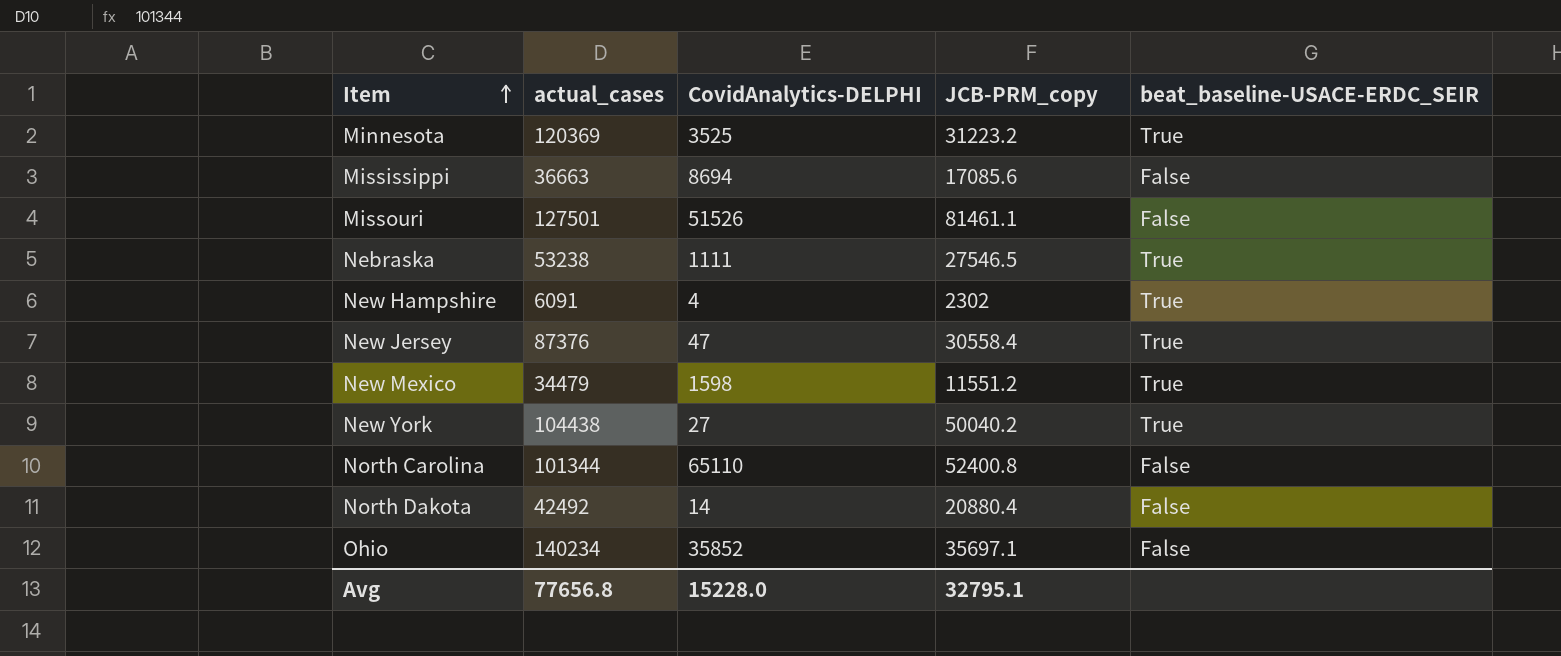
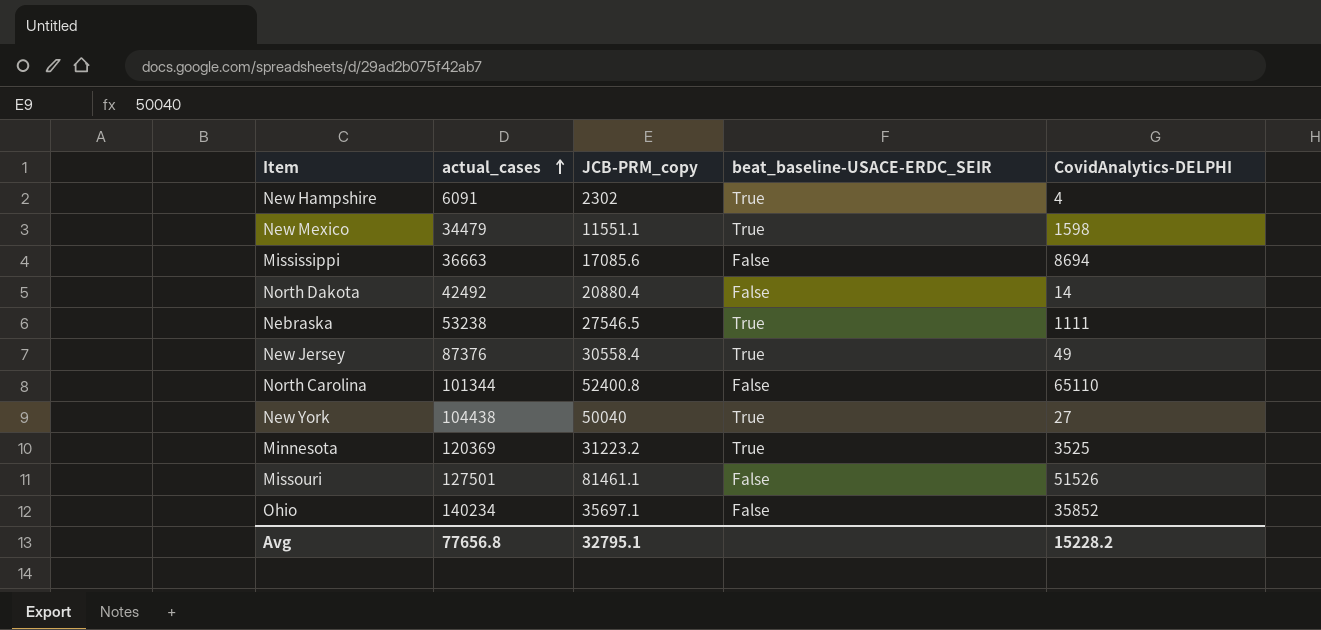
row order: Item ascending -> actual_cases ascending
column CovidAnalytics-DELPHI | position: 3 -> 5
New Mexico | JCB-PRM_copy: 11551.2 -> 11551.1
New Jersey | CovidAnalytics-DELPHI: 47 -> 49
New York | JCB-PRM_copy: 50040.2 -> 50040
Avg | CovidAnalytics-DELPHI: 15228.0 -> 15228.2

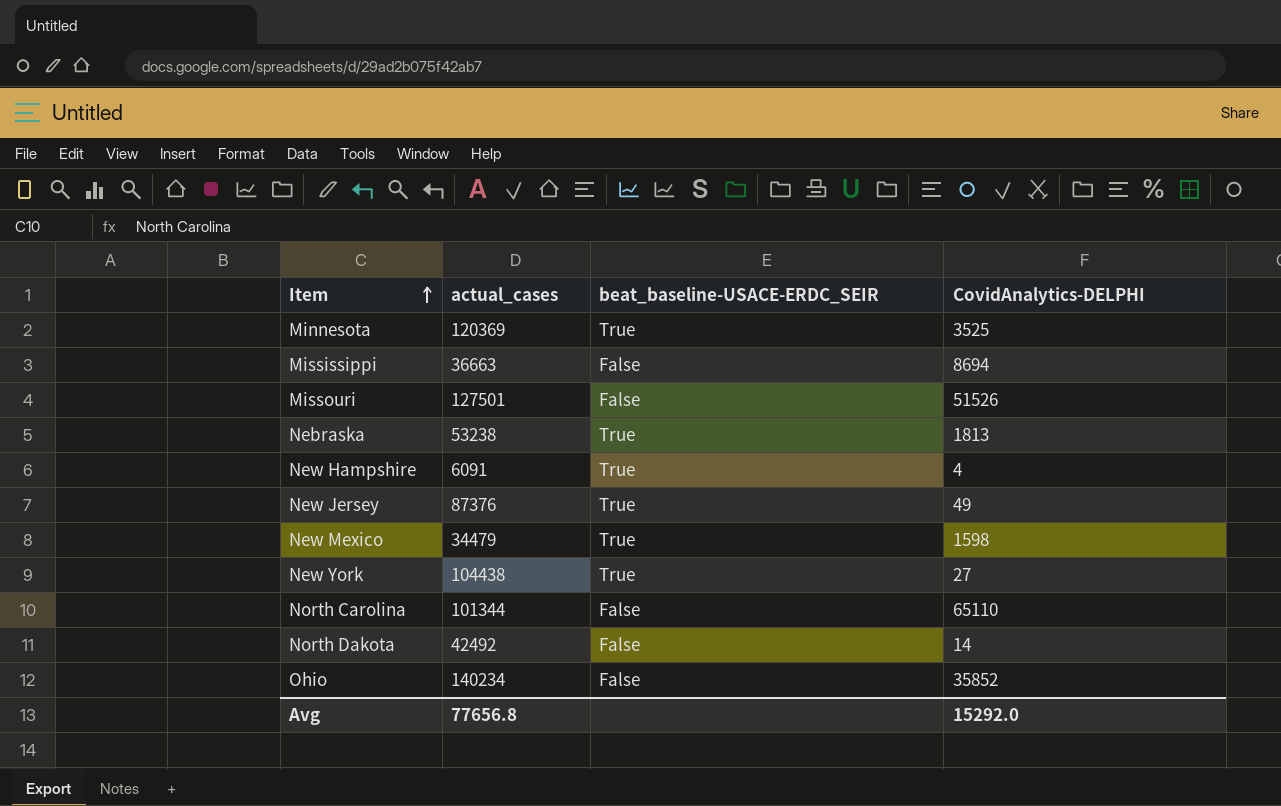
row order: actual_cases ascending -> Item ascending
column JCB-PRM_copy | position: 3 -> none
Nebraska | CovidAnalytics-DELPHI: 1111 -> 1813
Avg | CovidAnalytics-DELPHI: 15228.2 -> 15292.0

